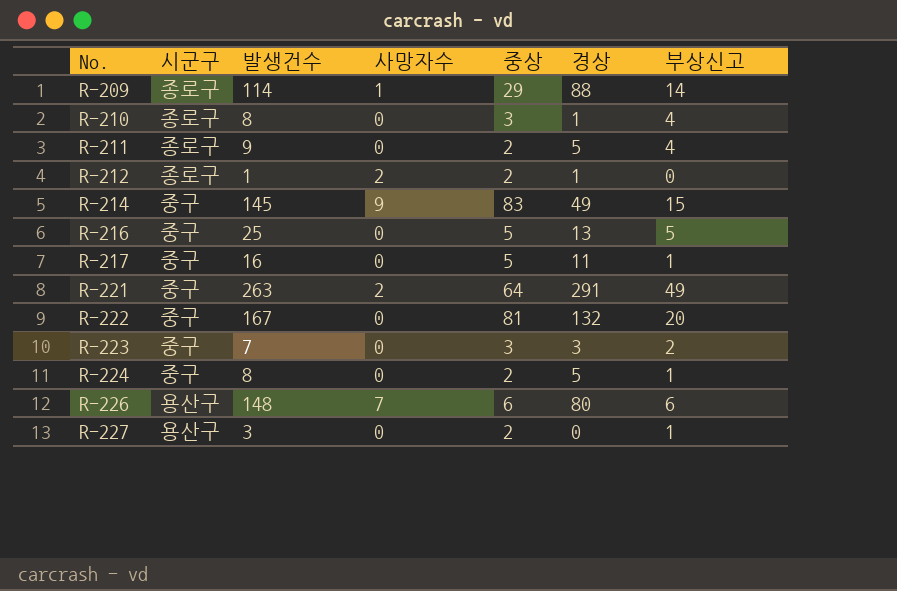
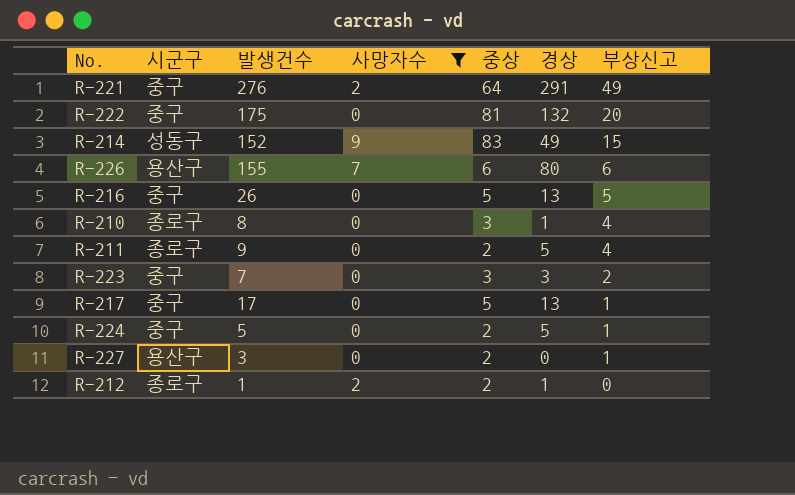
filter: none -> 사망자수 != 1
row order: No. ascending -> 부상신고 descending
R-221 | 발생건수: 263 -> 276
R-222 | 발생건수: 167 -> 175
R-214 | 시군구: 중구 -> 성동구
R-214 | 발생건수: 145 -> 152
R-226 | 발생건수: 148 -> 155
R-216 | 발생건수: 25 -> 26
R-217 | 발생건수: 16 -> 17
R-217 | 경상: 11 -> 13
R-224 | 발생건수: 8 -> 5

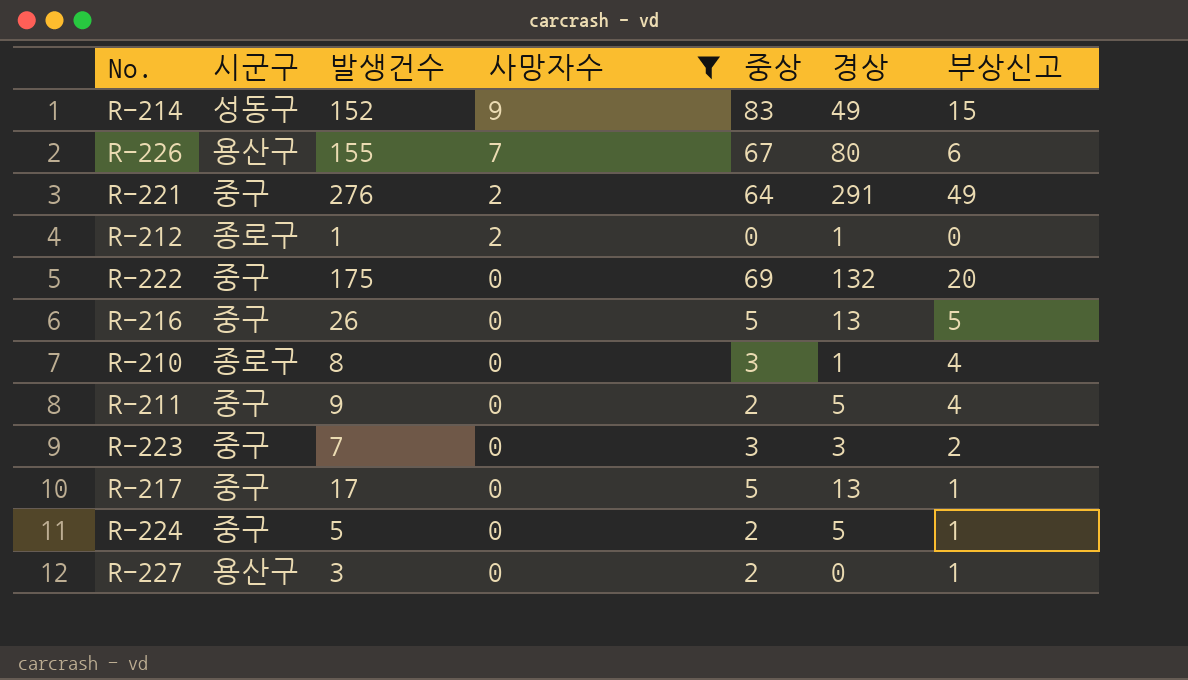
row order: 부상신고 descending -> 사망자수 descending
R-226 | 중상: 6 -> 67
R-212 | 중상: 2 -> 0
R-222 | 중상: 81 -> 69
R-211 | 시군구: 종로구 -> 중구

